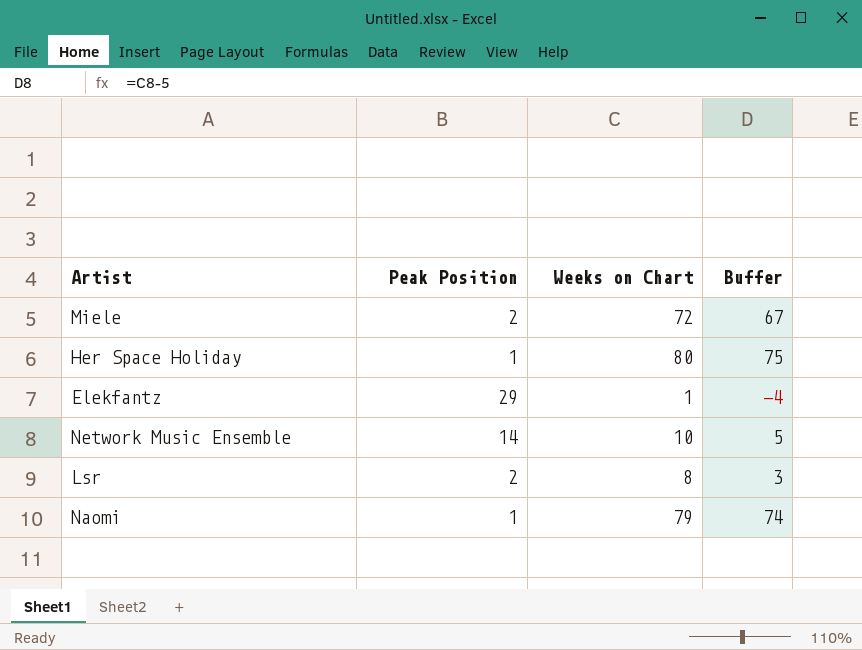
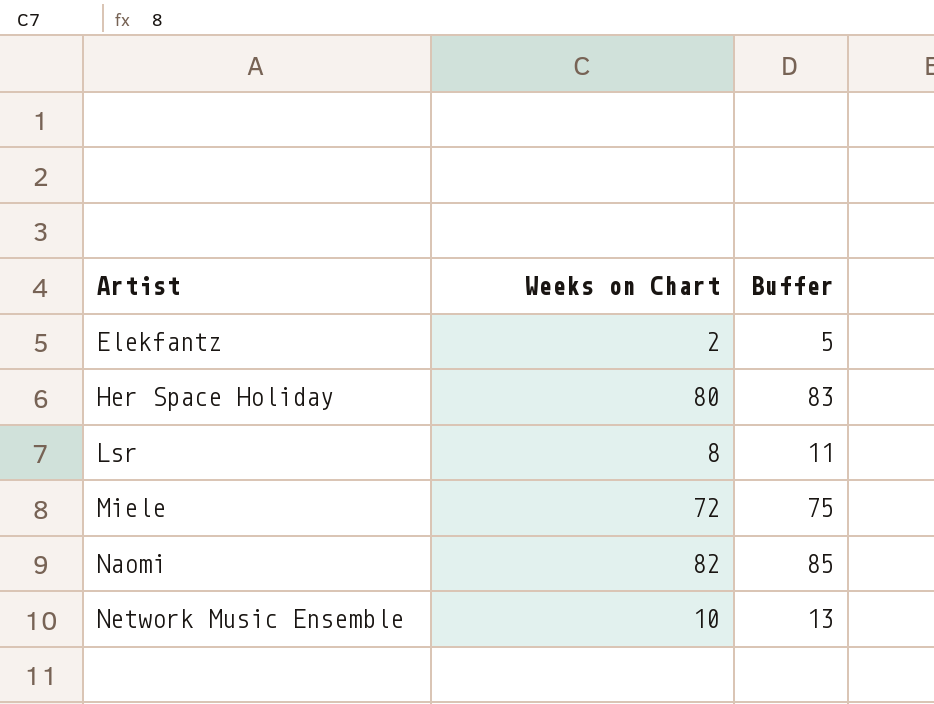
row order: none -> Artist ascending
column Peak Position | position: 2 -> none
column Buffer | formula: [Weeks on Chart] - 5 -> [Weeks on Chart] + 3
Elekfantz | Weeks on Chart: 1 -> 2
Naomi | Weeks on Chart: 79 -> 82

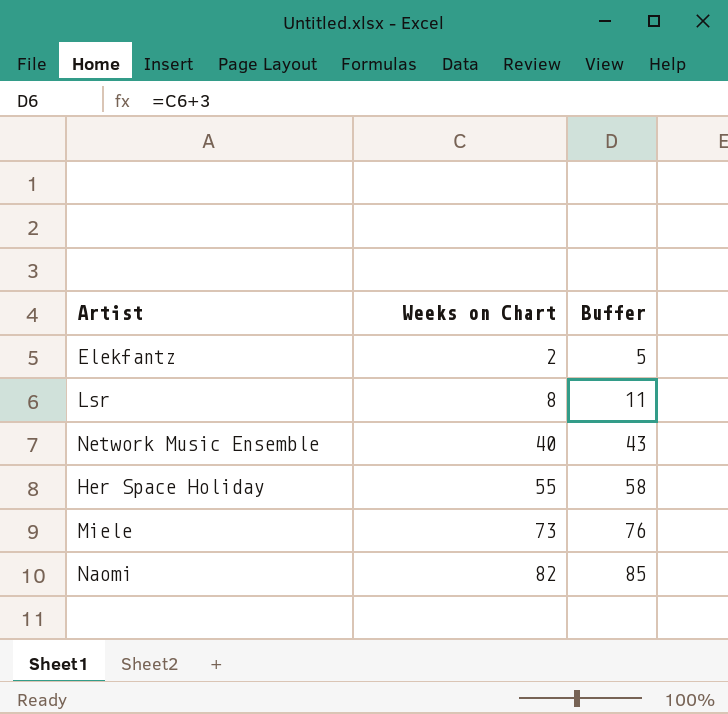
row order: Artist ascending -> Weeks on Chart ascending
Network Music Ensemble | Weeks on Chart: 10 -> 40
Network Music Ensemble | Buffer: 13 -> 43
Her Space Holiday | Weeks on Chart: 80 -> 55
Her Space Holiday | Buffer: 83 -> 58
Miele | Weeks on Chart: 72 -> 73
Miele | Buffer: 75 -> 76

